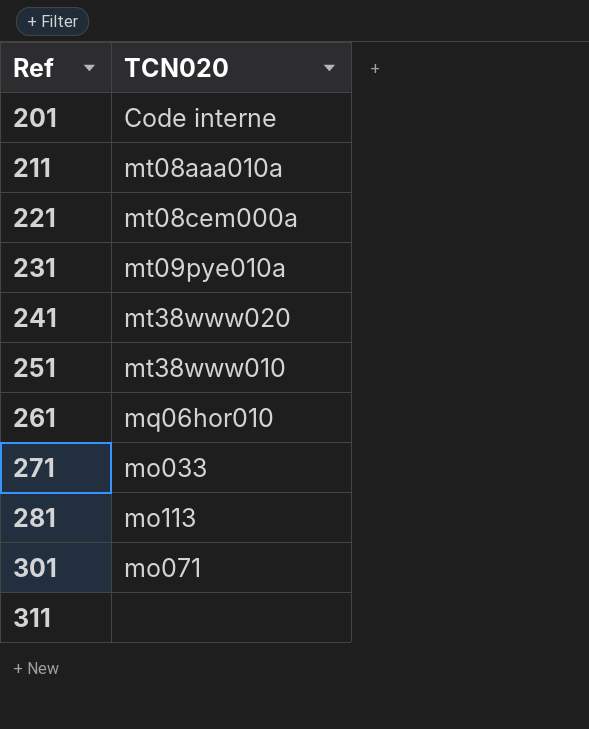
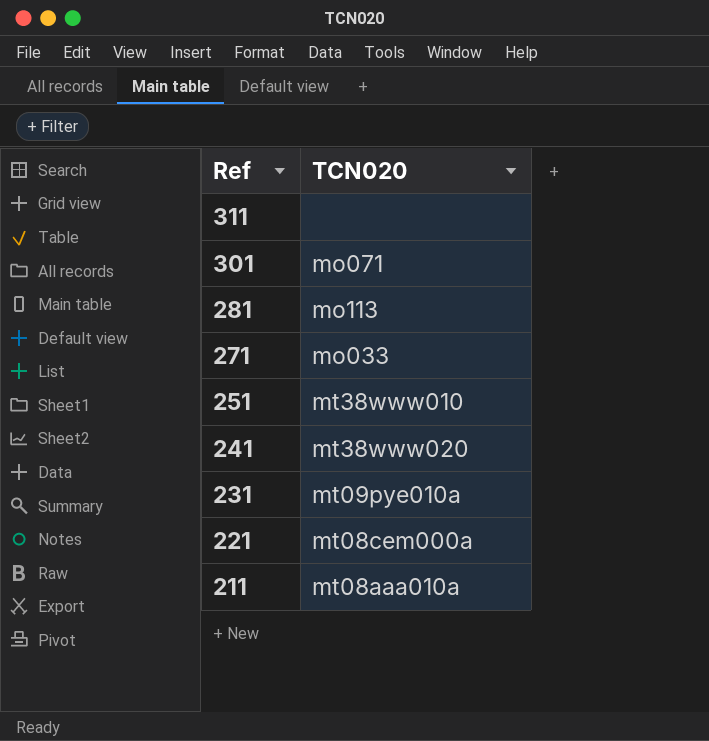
row order: Ref ascending -> Ref descending
row 201: Code interne -> none
row 261: mq06hor010 -> none

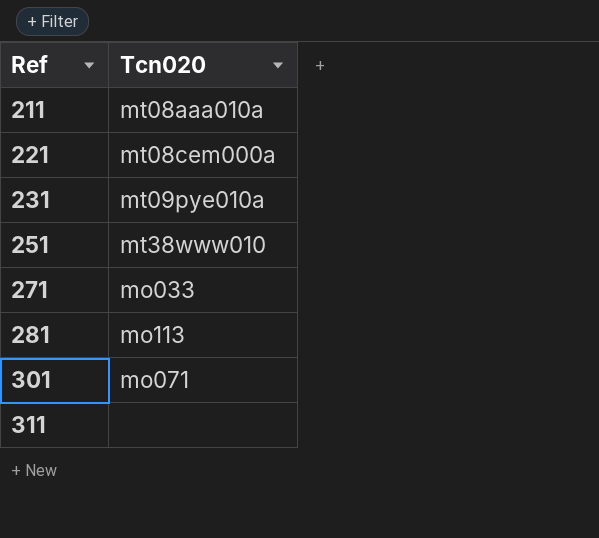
row order: Ref descending -> Ref ascending
column name: TCN020 -> Tcn020
row 241: mt38www020 -> none

